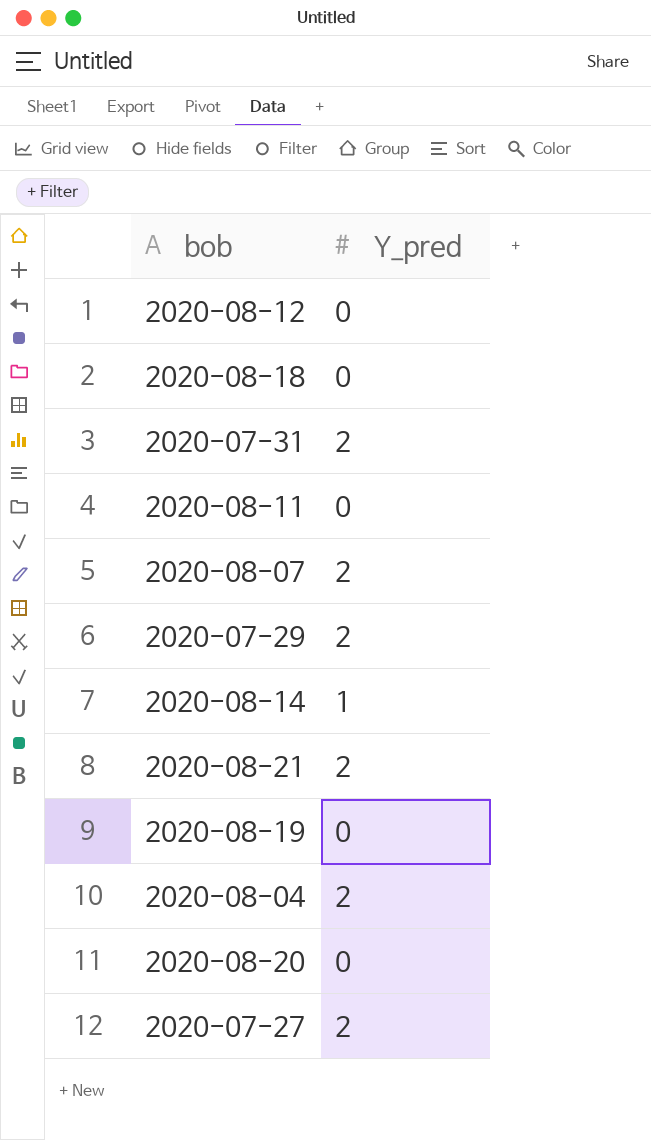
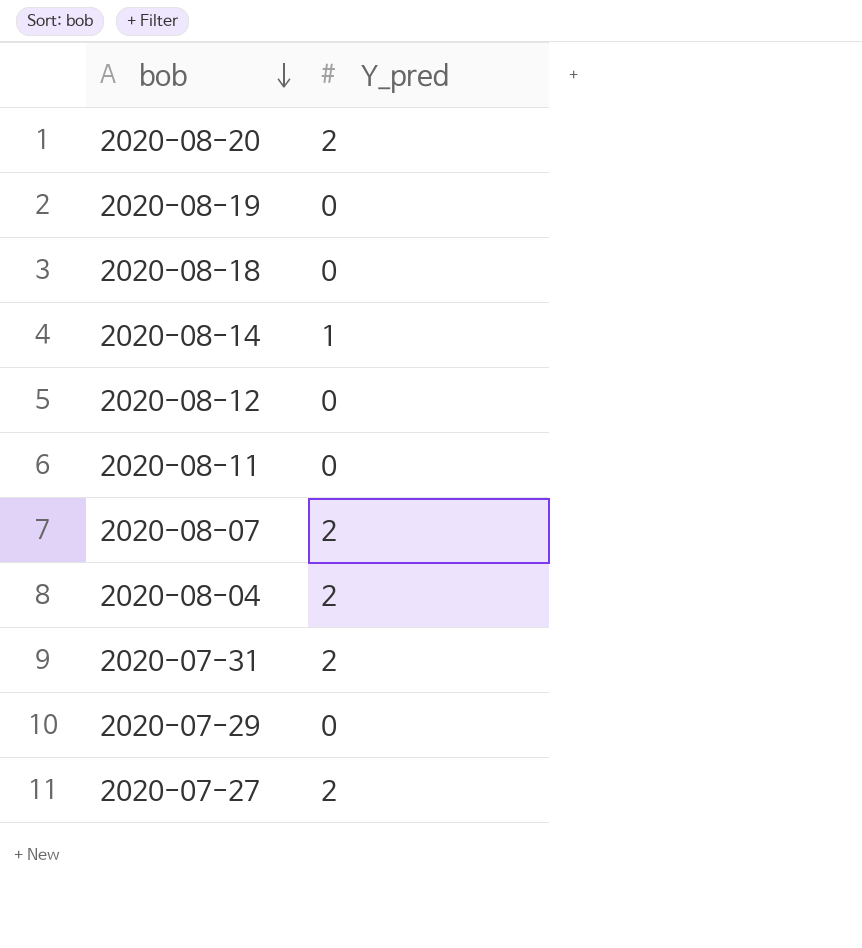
row order: none -> bob descending
row 2020-08-21: 2 -> none
2020-08-20 | Y_pred: 0 -> 2
2020-07-29 | Y_pred: 2 -> 0

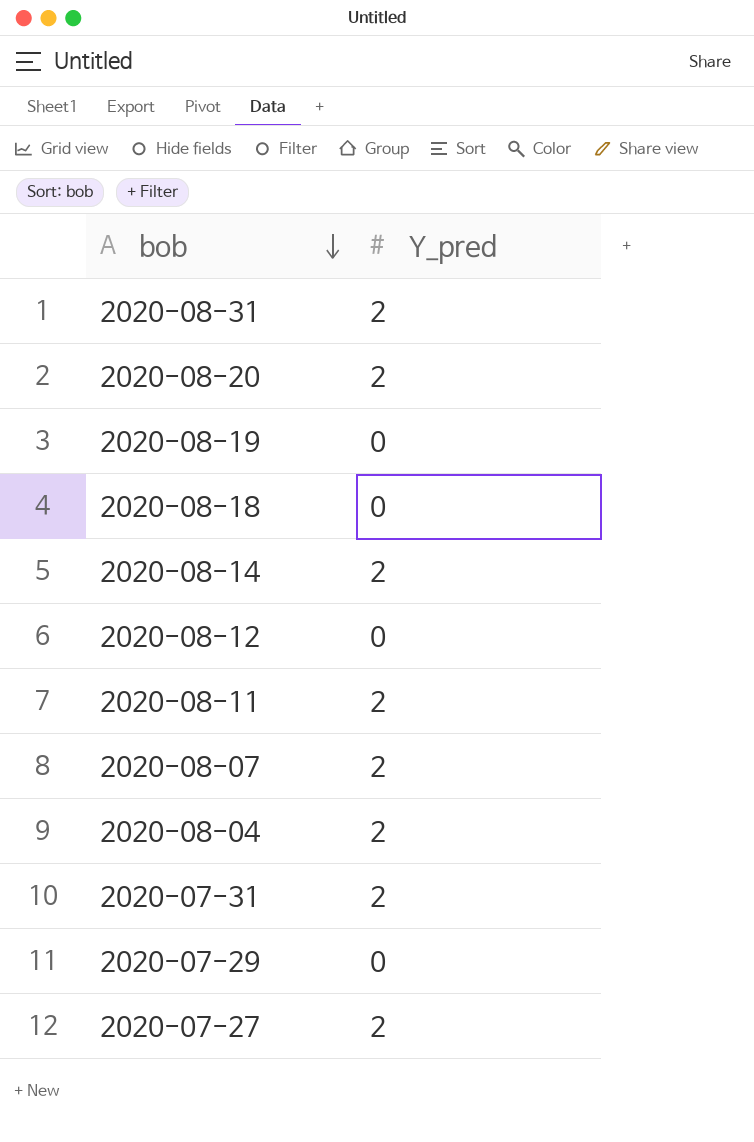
row 2020-08-31: none -> 2
2020-08-14 | Y_pred: 1 -> 2
2020-08-11 | Y_pred: 0 -> 2

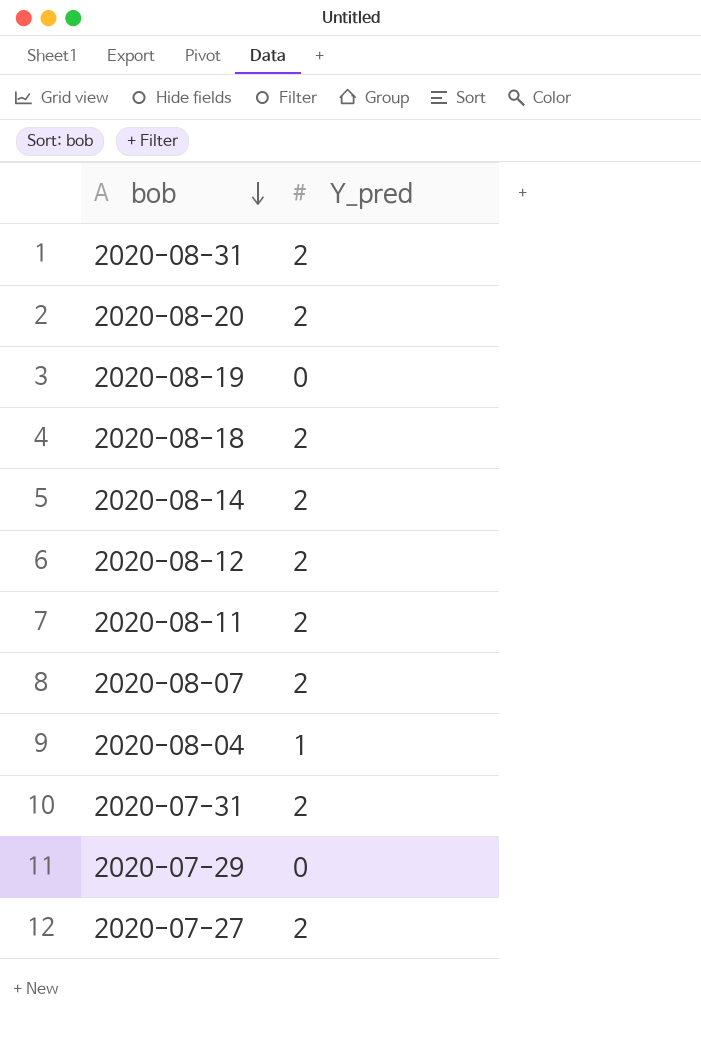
2020-08-18 | Y_pred: 0 -> 2
2020-08-12 | Y_pred: 0 -> 2
2020-08-04 | Y_pred: 2 -> 1

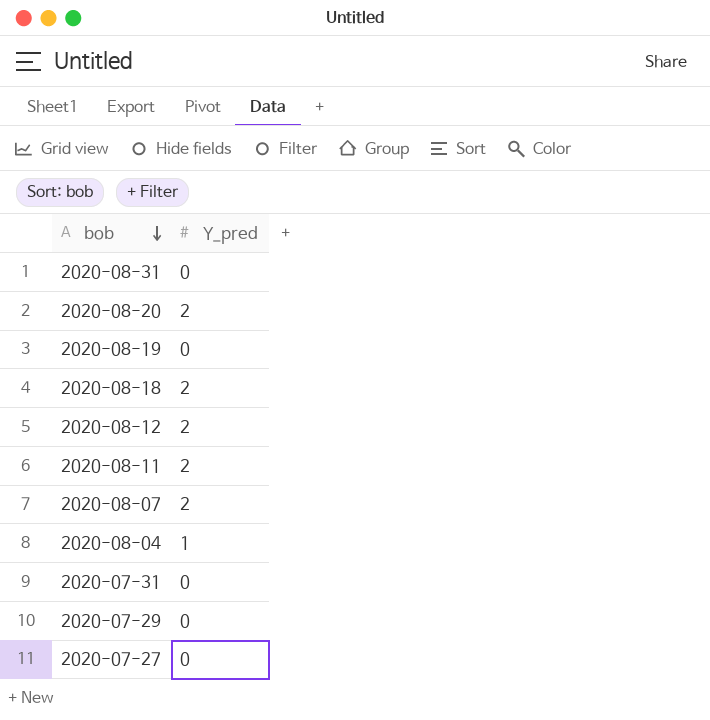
row 2020-08-14: 2 -> none
2020-08-31 | Y_pred: 2 -> 0
2020-07-31 | Y_pred: 2 -> 0
2020-07-27 | Y_pred: 2 -> 0

